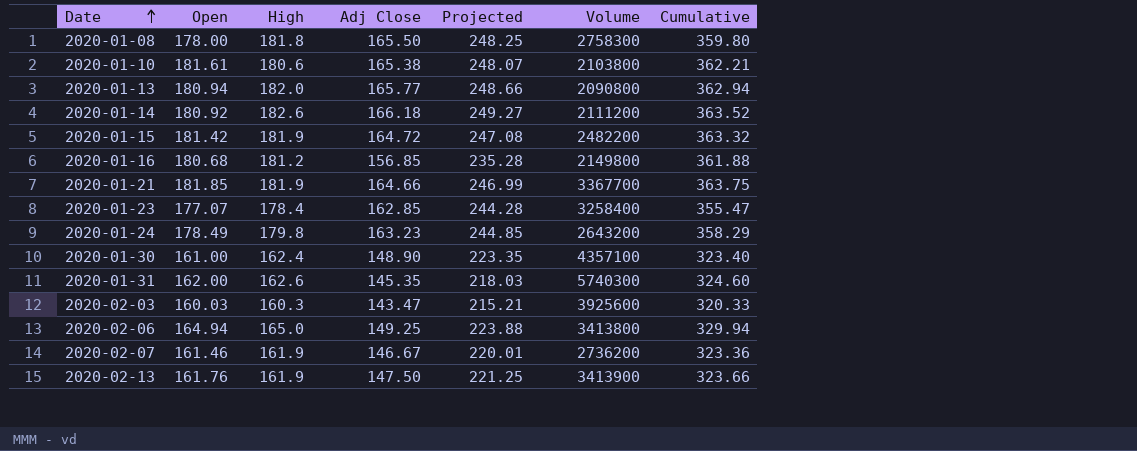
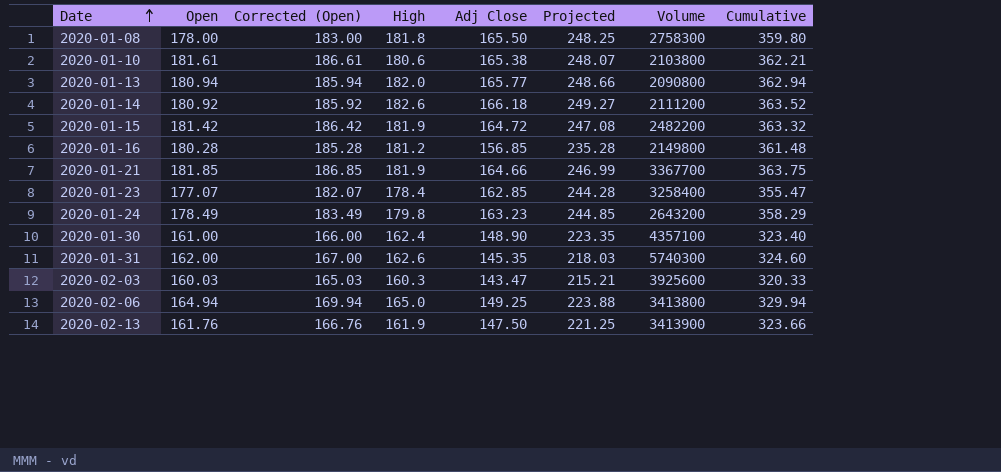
column Corrected (Open) | formula: none -> [Open] + 5
row 2020-02-07: 161.46 | 161.9 | 146.67 | 220.01 | 2736200 | 323.36 -> none
2020-01-16 | Open: 180.68 -> 180.28
2020-01-16 | Cumulative: 361.88 -> 361.48

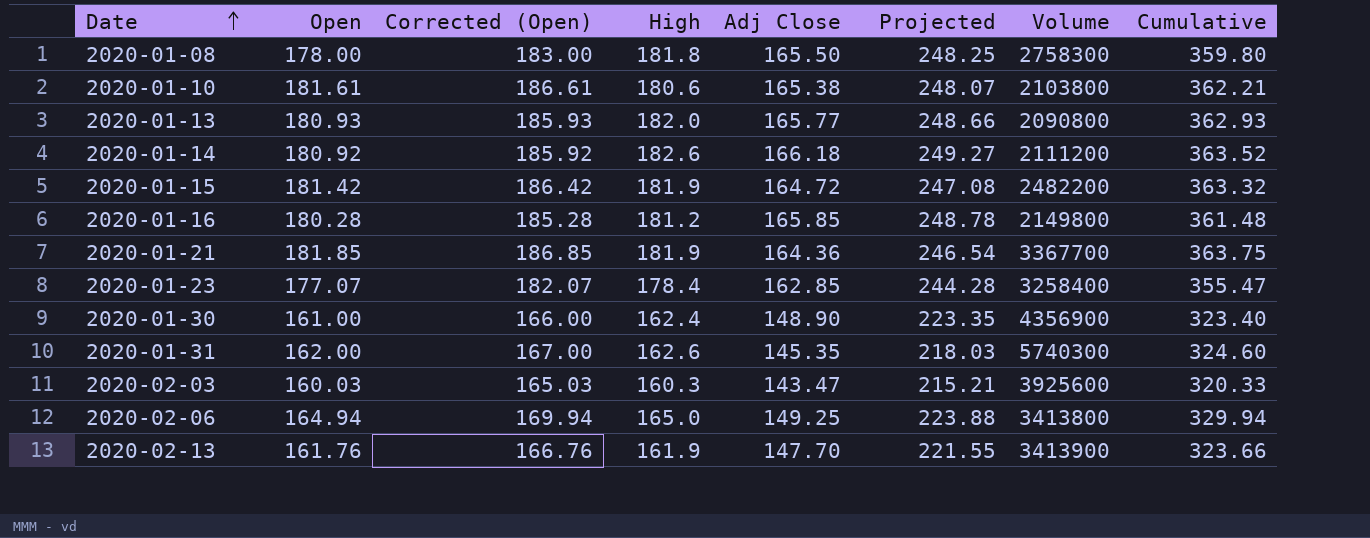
row 2020-01-24: 178.49 | 183.49 | 179.8 | 163.23 | 244.85 | 2643200 | 358.29 -> none
2020-01-13 | Open: 180.94 -> 180.93
2020-01-13 | Corrected (Open): 185.94 -> 185.93
2020-01-13 | Cumulative: 362.94 -> 362.93
2020-01-16 | Adj Close: 156.85 -> 165.85
2020-01-16 | Projected: 235.28 -> 248.78
2020-01-21 | Adj Close: 164.66 -> 164.36
2020-01-21 | Projected: 246.99 -> 246.54
2020-01-30 | Volume: 4357100 -> 4356900
2020-02-13 | Adj Close: 147.50 -> 147.70
2020-02-13 | Projected: 221.25 -> 221.55

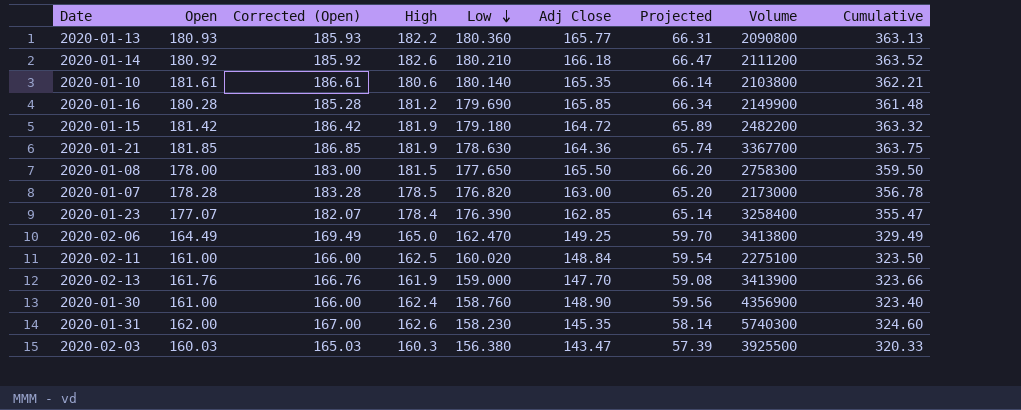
row order: Date ascending -> Low descending
column Low | position: none -> 5
column Projected | formula: [Adj Close] * 1.5 -> [Adj Close] * 0.4
2020-01-13 | High: 182.0 -> 182.2
2020-01-13 | Cumulative: 362.93 -> 363.13
2020-01-10 | Adj Close: 165.38 -> 165.35
2020-01-16 | Volume: 2149800 -> 2149900
2020-01-08 | High: 181.8 -> 181.5
2020-01-08 | Cumulative: 359.80 -> 359.50
row 2020-01-07: none -> 178.28 | 183.28 | 178.5 | 176.820 | 163.00 | 65.20 | 2173000 | 356.78
2020-02-06 | Open: 164.94 -> 164.49
2020-02-06 | Corrected (Open): 169.94 -> 169.49
2020-02-06 | Cumulative: 329.94 -> 329.49
row 2020-02-11: none -> 161.00 | 166.00 | 162.5 | 160.020 | 148.84 | 59.54 | 2275100 | 323.50
2020-02-03 | Volume: 3925600 -> 3925500

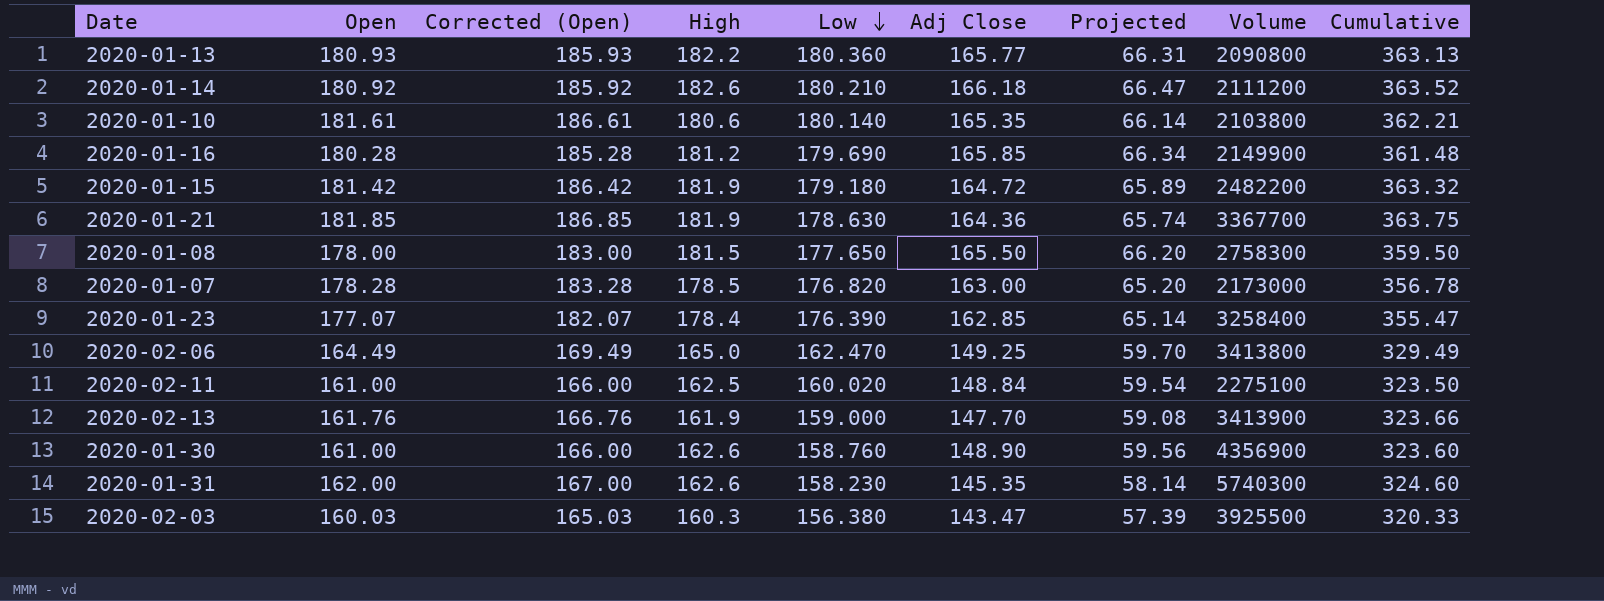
2020-01-30 | High: 162.4 -> 162.6
2020-01-30 | Cumulative: 323.40 -> 323.60

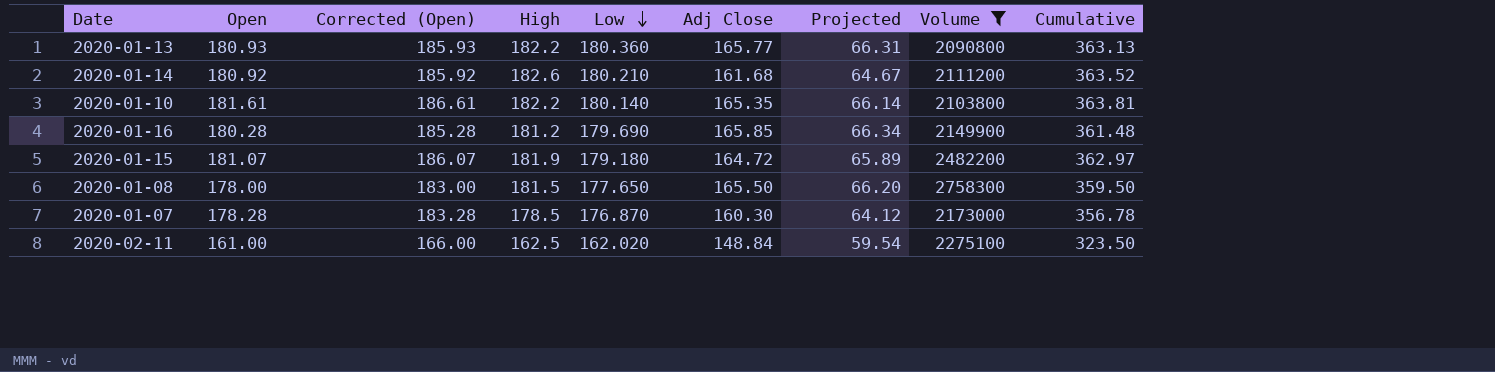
filter: none -> Volume <= 2758300
2020-01-14 | Adj Close: 166.18 -> 161.68
2020-01-14 | Projected: 66.47 -> 64.67
2020-01-10 | High: 180.6 -> 182.2
2020-01-10 | Cumulative: 362.21 -> 363.81
2020-01-15 | Open: 181.42 -> 181.07
2020-01-15 | Corrected (Open): 186.42 -> 186.07
2020-01-15 | Cumulative: 363.32 -> 362.97
2020-01-07 | Low: 176.820 -> 176.870
2020-01-07 | Adj Close: 163.00 -> 160.30
2020-01-07 | Projected: 65.20 -> 64.12
2020-02-11 | Low: 160.020 -> 162.020

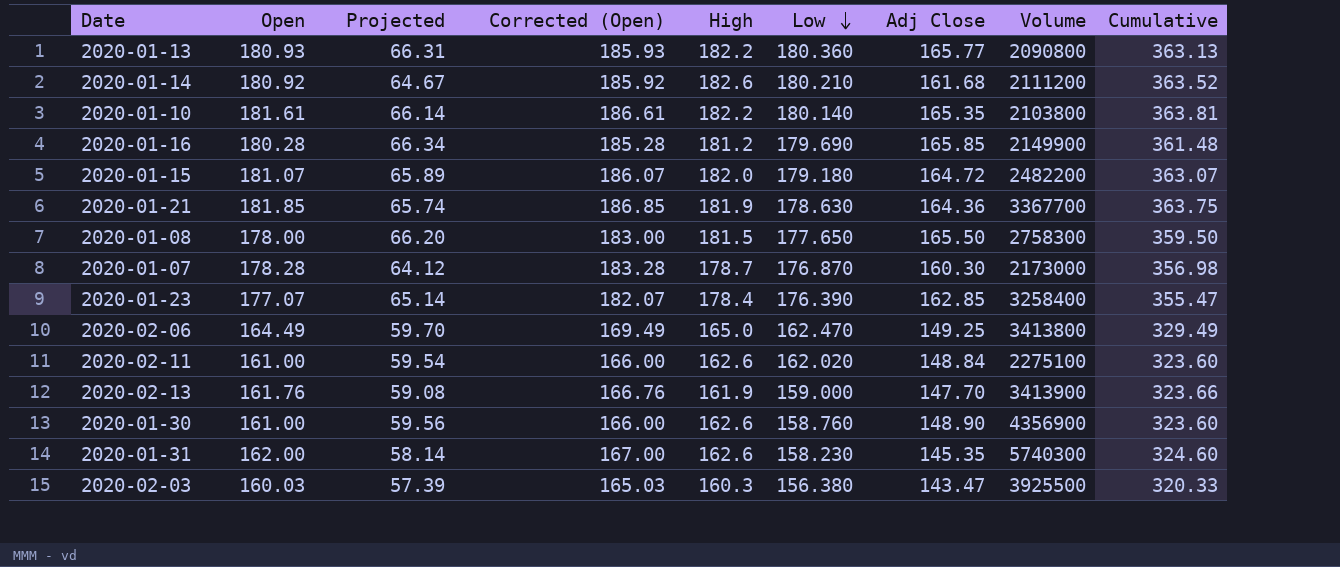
filter: Volume <= 2758300 -> none
column Projected | position: 7 -> 3
2020-01-15 | High: 181.9 -> 182.0
2020-01-15 | Cumulative: 362.97 -> 363.07
2020-01-07 | High: 178.5 -> 178.7
2020-01-07 | Cumulative: 356.78 -> 356.98
2020-02-11 | High: 162.5 -> 162.6
2020-02-11 | Cumulative: 323.50 -> 323.60

